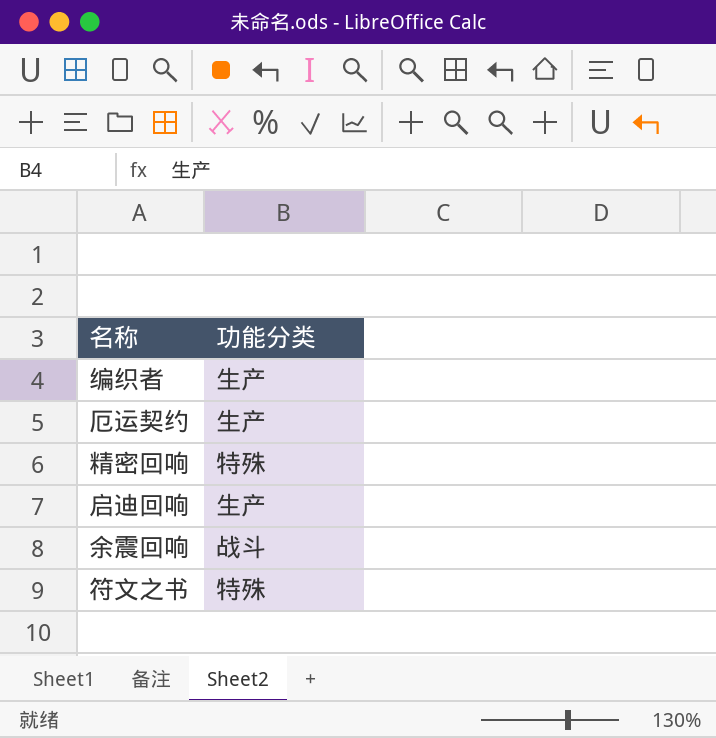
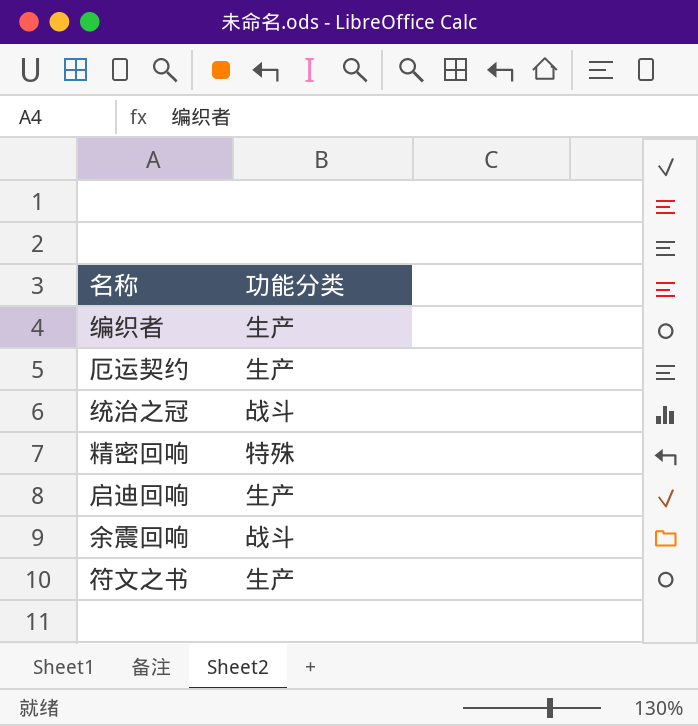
row 统治之冠: none -> 战斗
符文之书 | 功能分类: 特殊 -> 生产

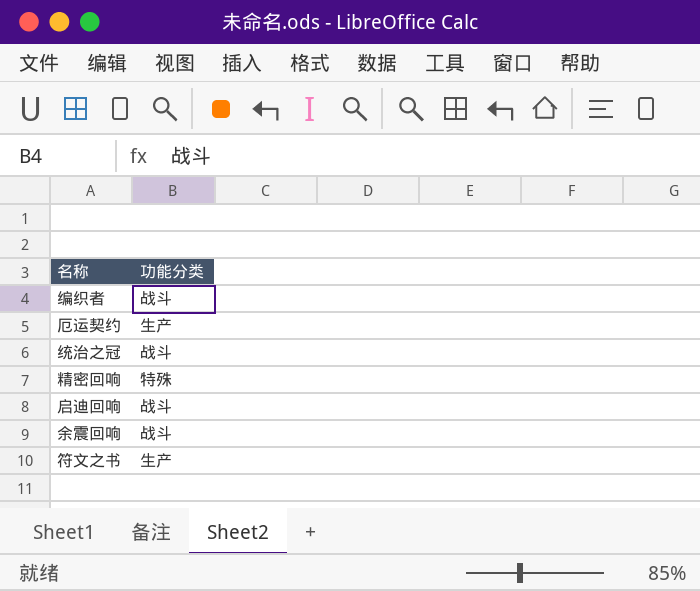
编织者 | 功能分类: 生产 -> 战斗
启迪回响 | 功能分类: 生产 -> 战斗

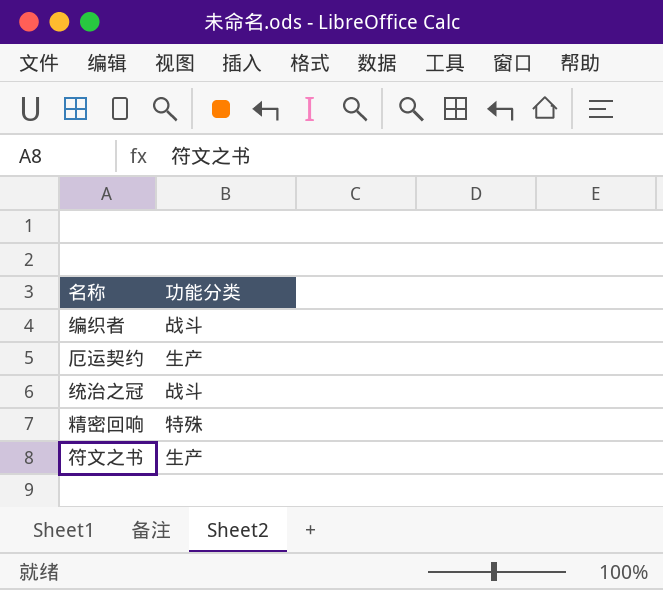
row 启迪回响: 战斗 -> none
row 余震回响: 战斗 -> none

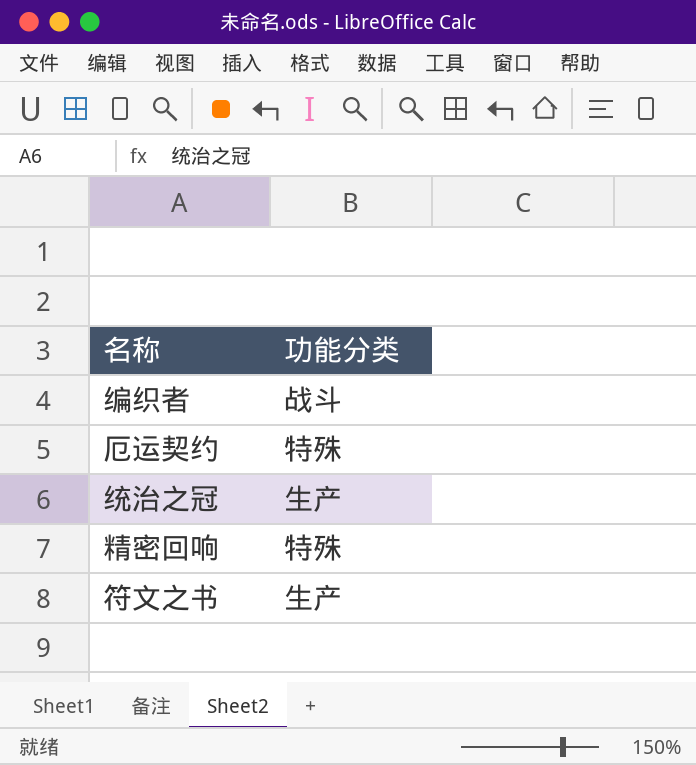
厄运契约 | 功能分类: 生产 -> 特殊
统治之冠 | 功能分类: 战斗 -> 生产

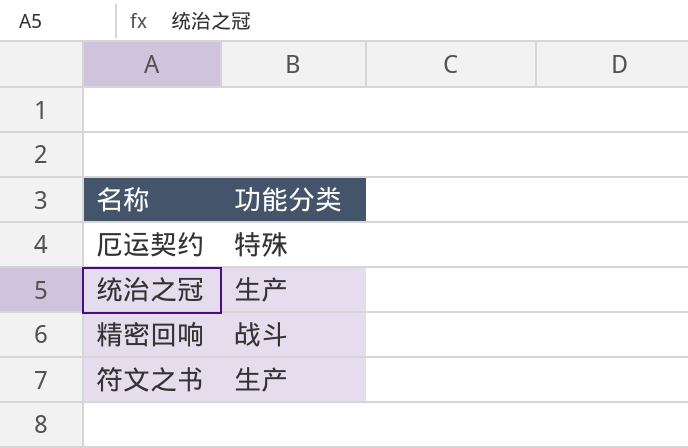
row 编织者: 战斗 -> none
精密回响 | 功能分类: 特殊 -> 战斗

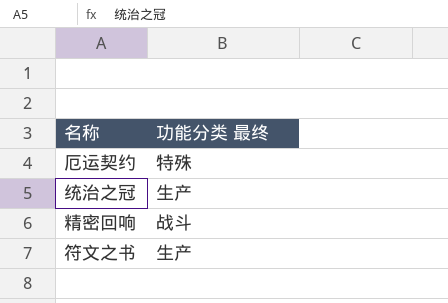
column name: 功能分类 -> 功能分类 最终

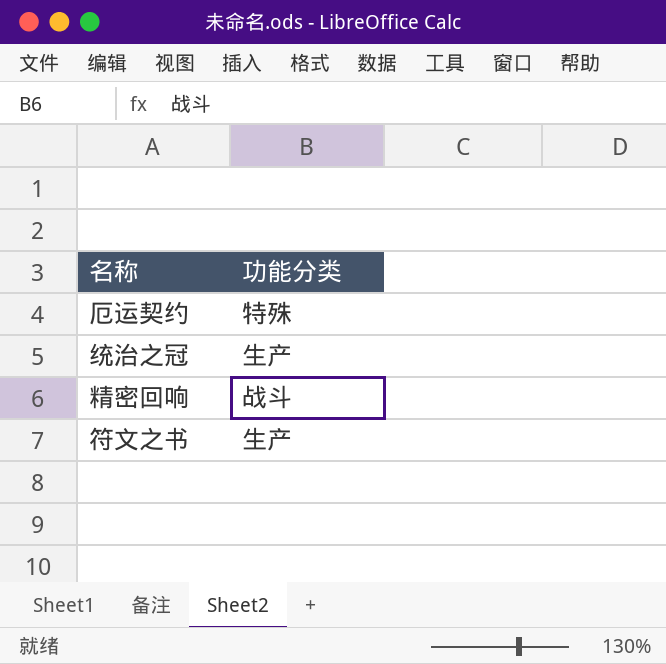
column name: 功能分类 最终 -> 功能分类

